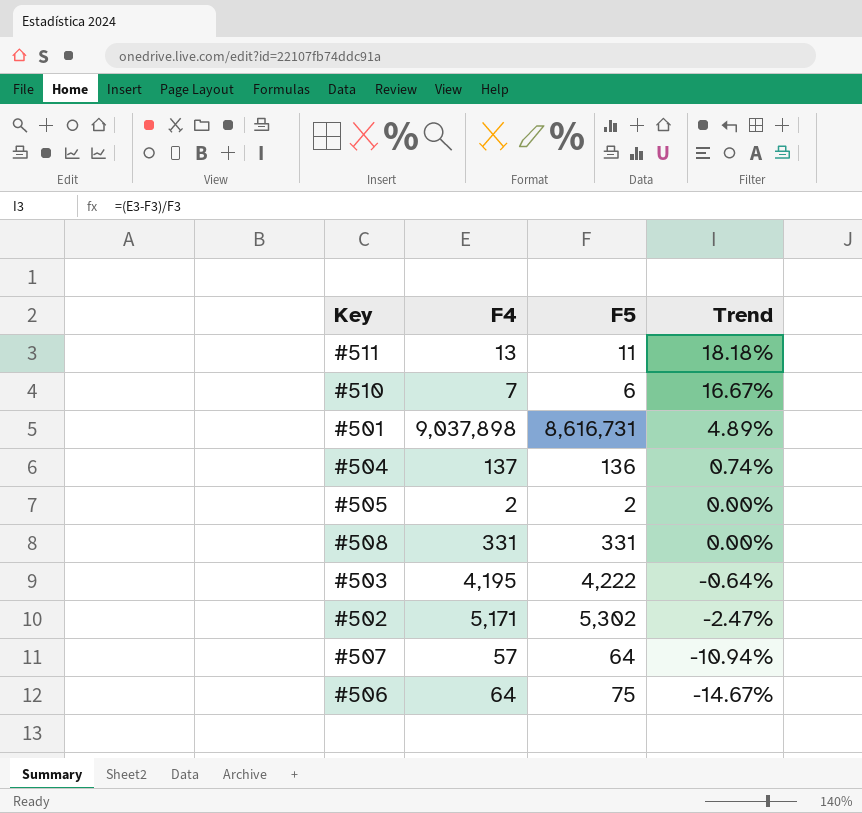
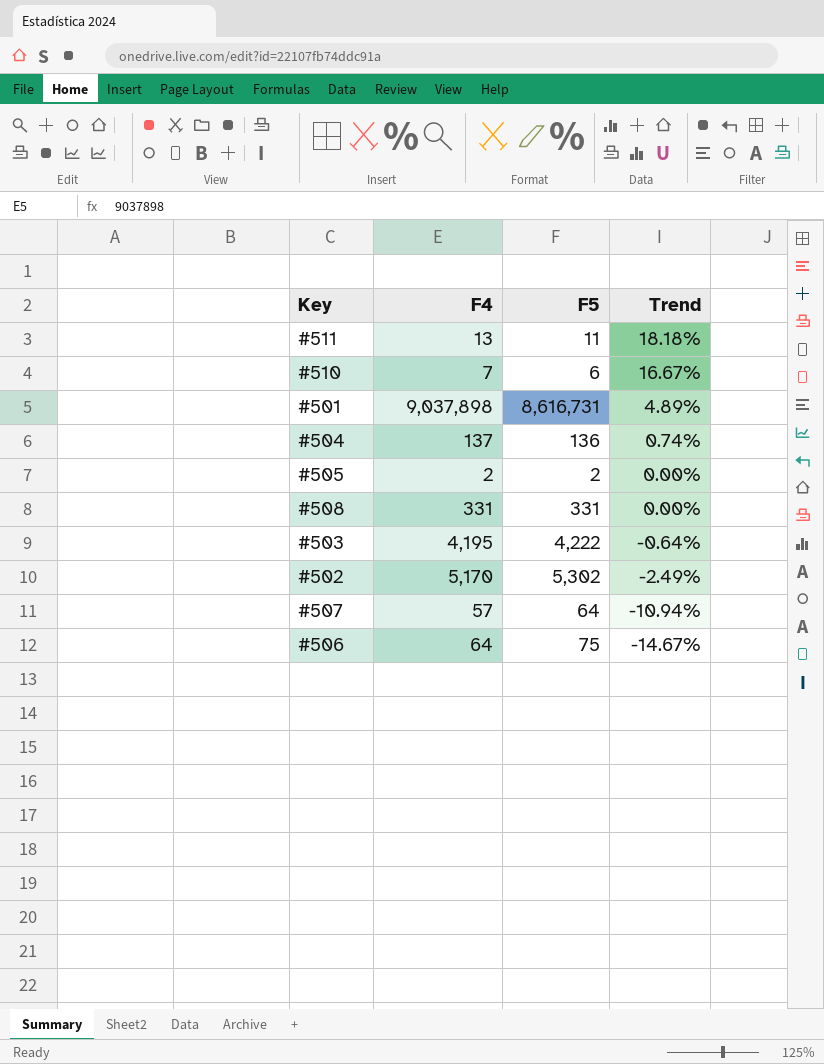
#502 | F4: 5,171 -> 5,170
#502 | Trend: -2.47% -> -2.49%

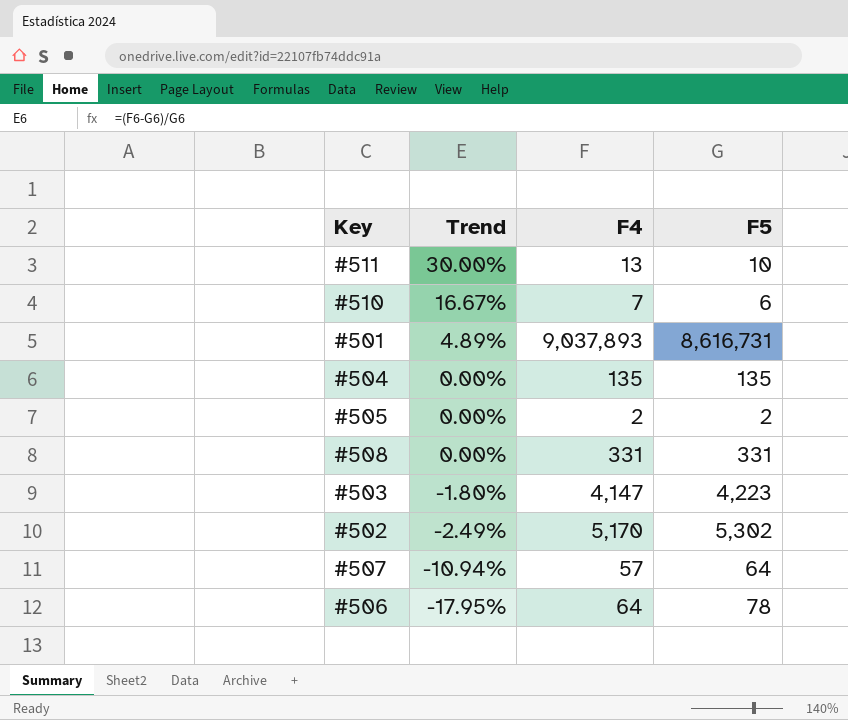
column Trend | position: 4 -> 2
#511 | Trend: 18.18% -> 30.00%
#511 | F5: 11 -> 10
#501 | F4: 9,037,898 -> 9,037,893
#504 | Trend: 0.74% -> 0.00%
#504 | F4: 137 -> 135
#504 | F5: 136 -> 135
#503 | Trend: -0.64% -> -1.80%
#503 | F4: 4,195 -> 4,147
#503 | F5: 4,222 -> 4,223
#506 | Trend: -14.67% -> -17.95%
#506 | F5: 75 -> 78

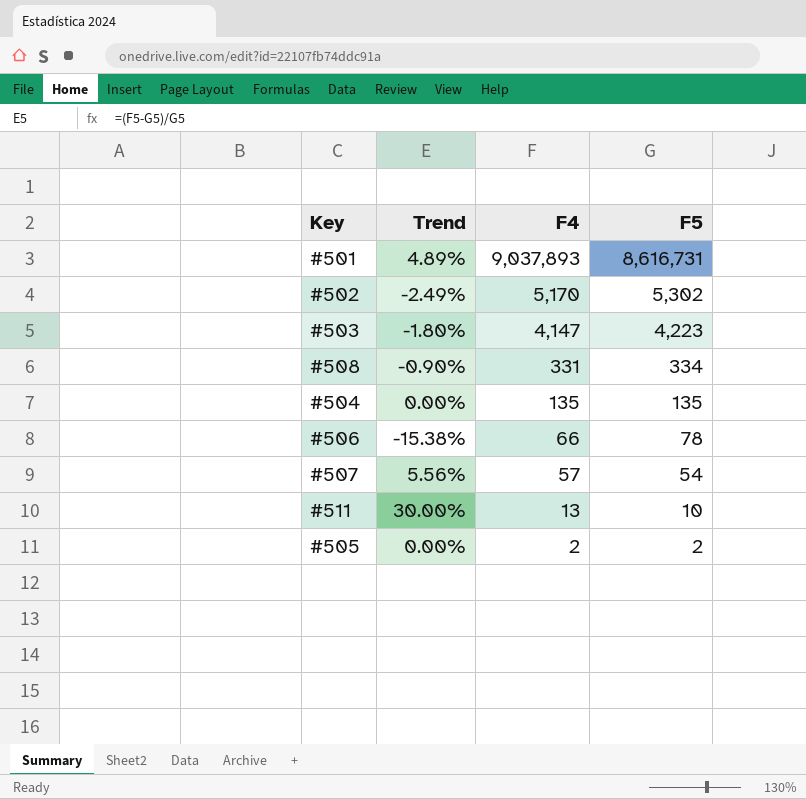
row order: Trend descending -> F4 descending
row #510: 16.67% | 7 | 6 -> none
#508 | Trend: 0.00% -> -0.90%
#508 | F5: 331 -> 334
#506 | Trend: -17.95% -> -15.38%
#506 | F4: 64 -> 66
#507 | Trend: -10.94% -> 5.56%
#507 | F5: 64 -> 54

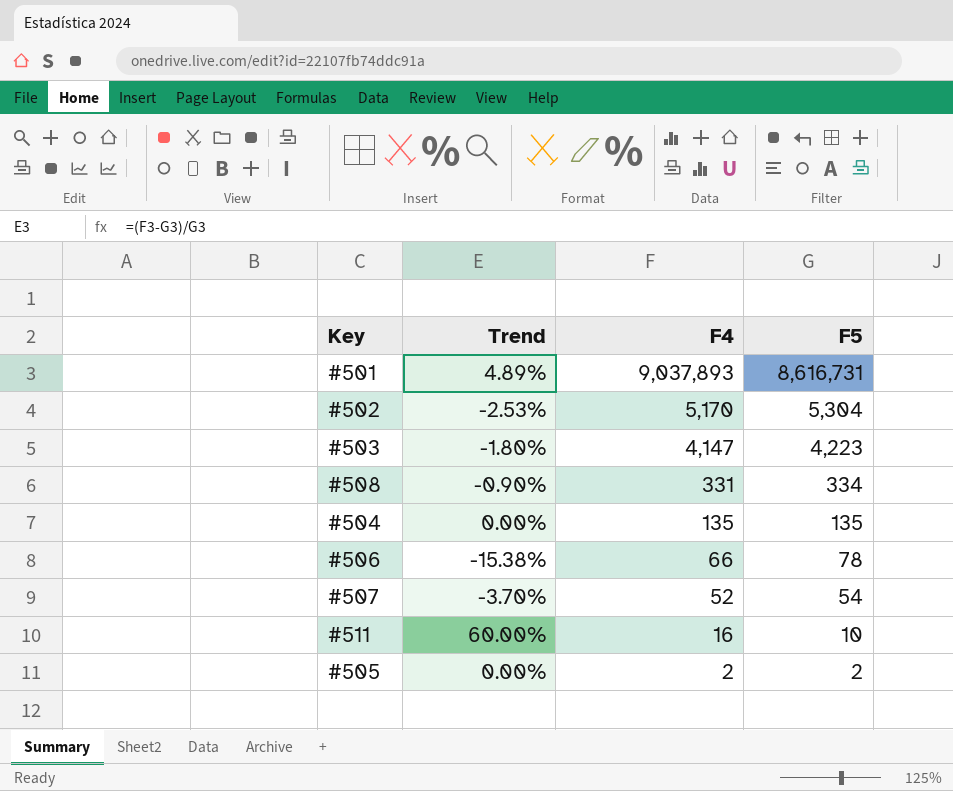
#502 | Trend: -2.49% -> -2.53%
#502 | F5: 5,302 -> 5,304
#507 | Trend: 5.56% -> -3.70%
#507 | F4: 57 -> 52
#511 | Trend: 30.00% -> 60.00%
#511 | F4: 13 -> 16

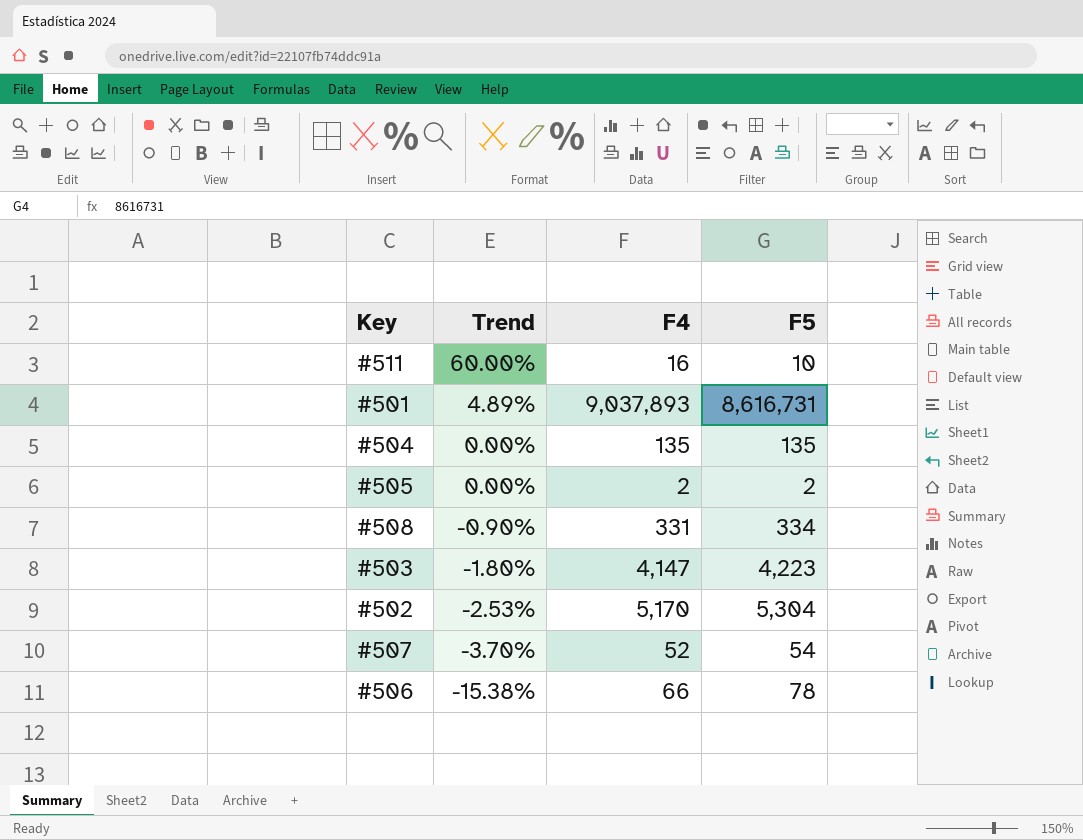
row order: F4 descending -> Trend descending

